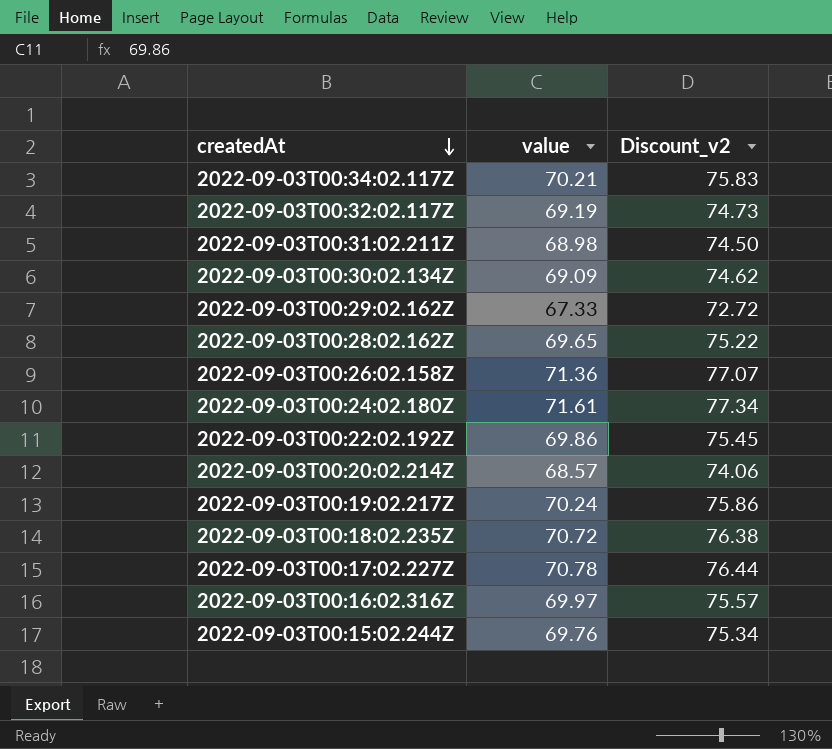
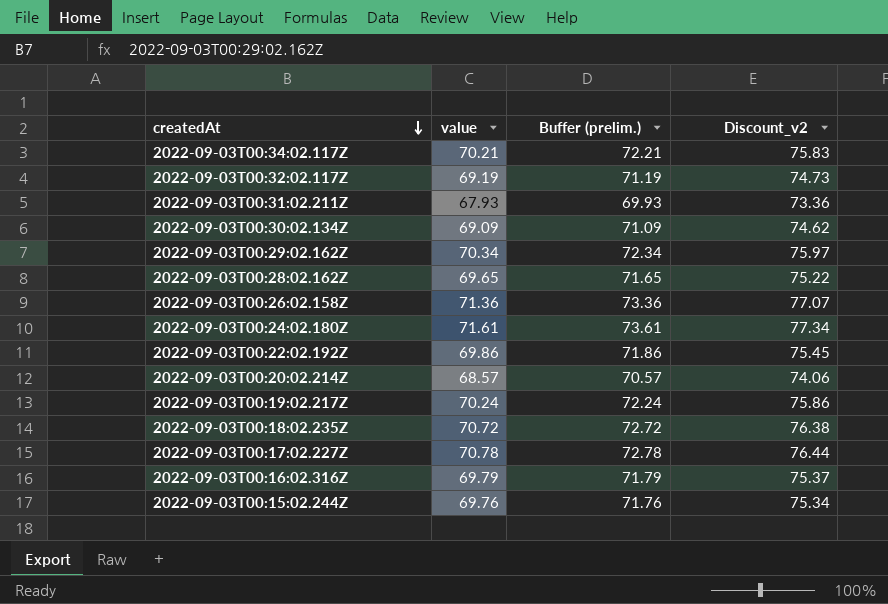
column Buffer (prelim.) | formula: none -> [value] + 2
2022-09-03T00:31:02.211Z | value: 68.98 -> 67.93
2022-09-03T00:31:02.211Z | Discount_v2: 74.50 -> 73.36
2022-09-03T00:29:02.162Z | value: 67.33 -> 70.34
2022-09-03T00:29:02.162Z | Discount_v2: 72.72 -> 75.97
2022-09-03T00:16:02.316Z | value: 69.97 -> 69.79
2022-09-03T00:16:02.316Z | Discount_v2: 75.57 -> 75.37

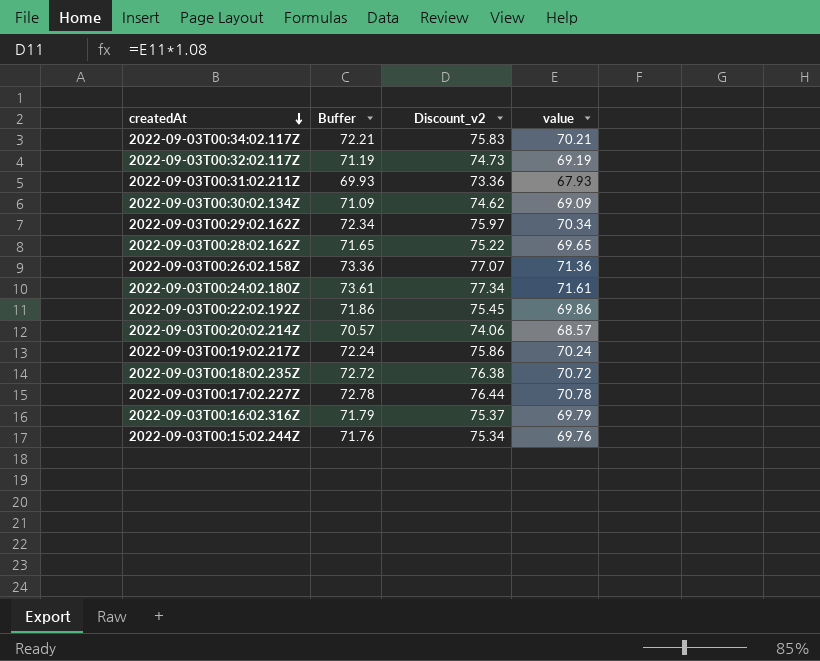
column name: Buffer (prelim.) -> Buffer
column value | position: 2 -> 4

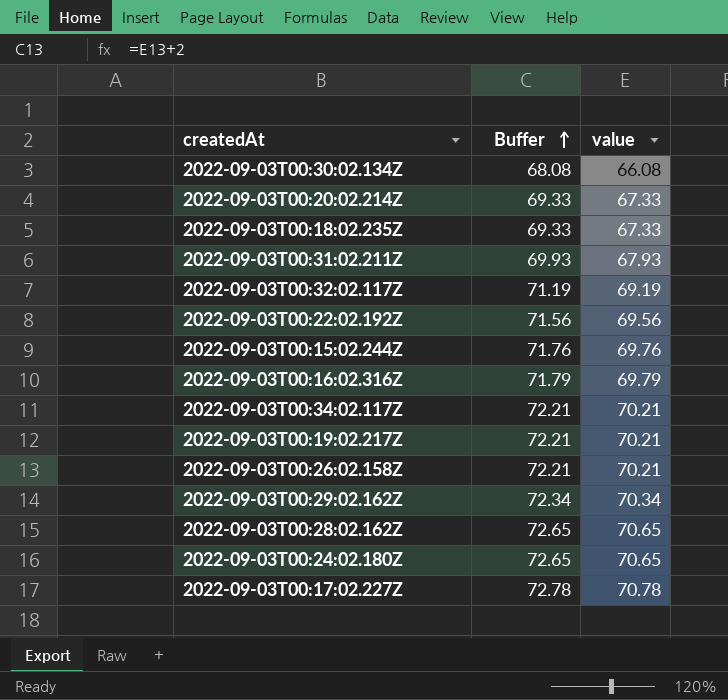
row order: createdAt descending -> Buffer ascending
column Discount_v2 | formula: [value] * 1.08 -> none
2022-09-03T00:30:02.134Z | Buffer: 71.09 -> 68.08
2022-09-03T00:30:02.134Z | value: 69.09 -> 66.08
2022-09-03T00:20:02.214Z | Buffer: 70.57 -> 69.33
2022-09-03T00:20:02.214Z | value: 68.57 -> 67.33
2022-09-03T00:18:02.235Z | Buffer: 72.72 -> 69.33
2022-09-03T00:18:02.235Z | value: 70.72 -> 67.33
2022-09-03T00:22:02.192Z | Buffer: 71.86 -> 71.56
2022-09-03T00:22:02.192Z | value: 69.86 -> 69.56
2022-09-03T00:19:02.217Z | Buffer: 72.24 -> 72.21
2022-09-03T00:19:02.217Z | value: 70.24 -> 70.21
2022-09-03T00:26:02.158Z | Buffer: 73.36 -> 72.21
2022-09-03T00:26:02.158Z | value: 71.36 -> 70.21
2022-09-03T00:28:02.162Z | Buffer: 71.65 -> 72.65
2022-09-03T00:28:02.162Z | value: 69.65 -> 70.65
2022-09-03T00:24:02.180Z | Buffer: 73.61 -> 72.65
2022-09-03T00:24:02.180Z | value: 71.61 -> 70.65

